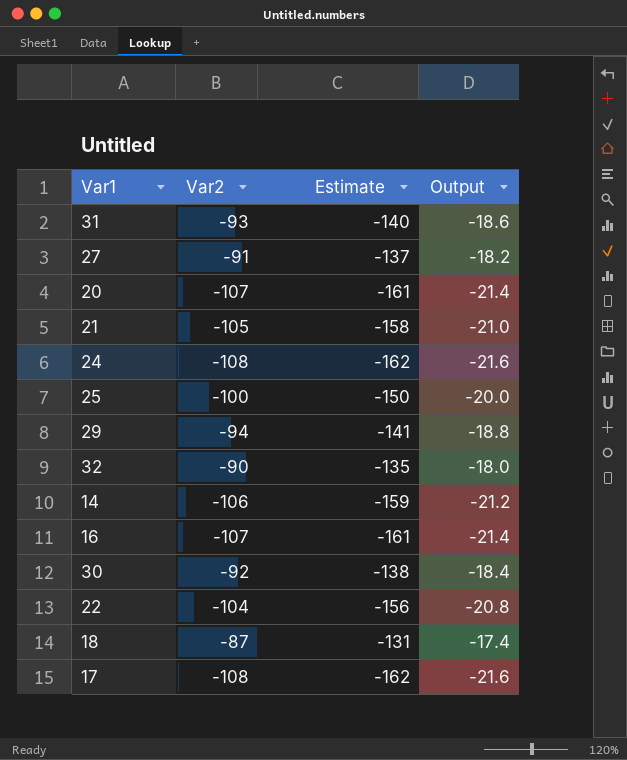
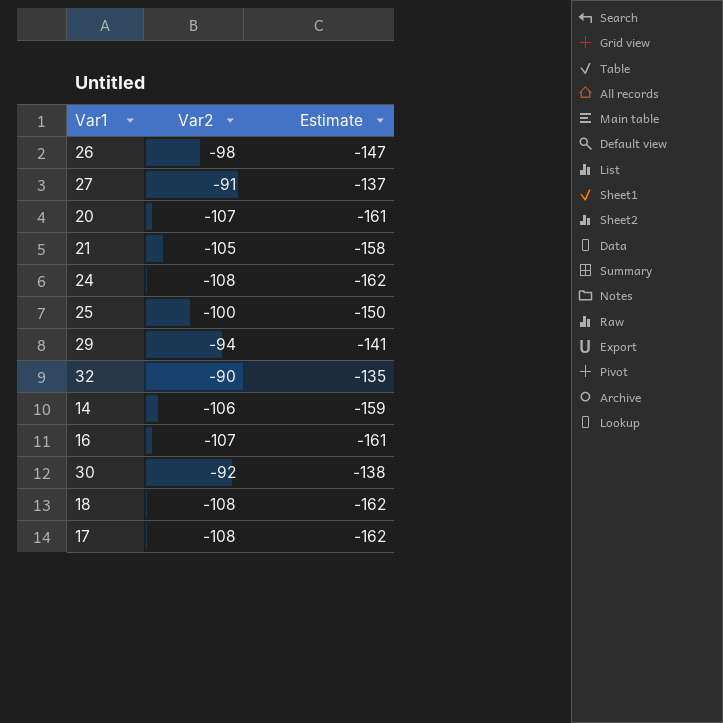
column Output | formula: [Var2] * 0.2 -> none
row 31: -93 | -140 | -18.6 -> none
row 22: -104 | -156 | -20.8 -> none
row 26: none -> -98 | -147
18 | Var2: -87 -> -108
18 | Estimate: -131 -> -162

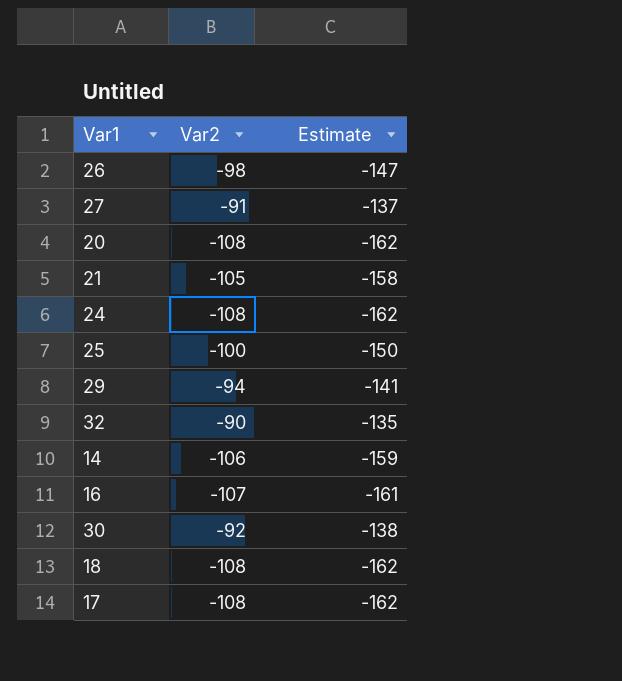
20 | Var2: -107 -> -108
20 | Estimate: -161 -> -162

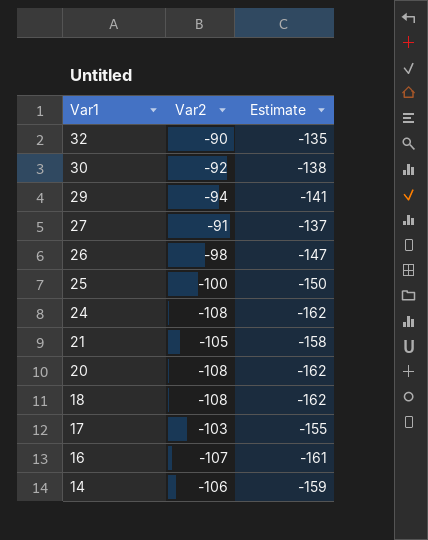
row order: none -> Var1 descending
17 | Var2: -108 -> -103
17 | Estimate: -162 -> -155

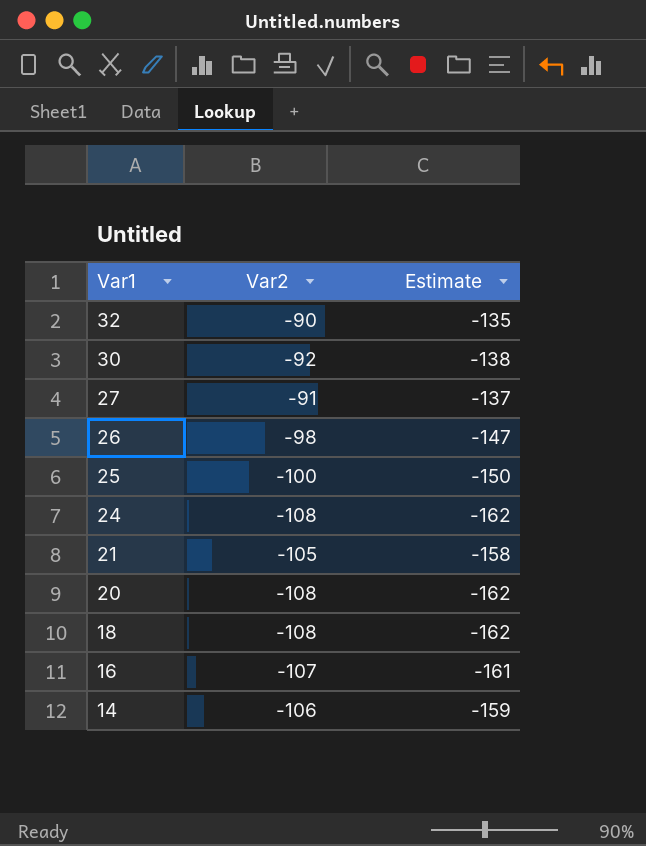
row 29: -94 | -141 -> none
row 17: -103 | -155 -> none

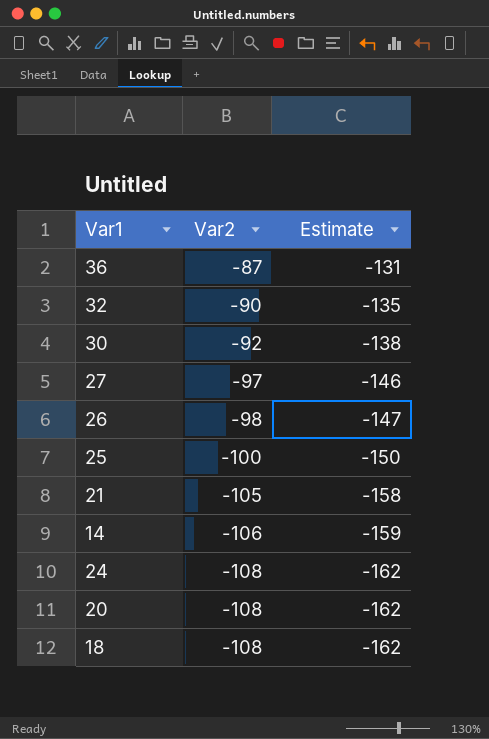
row order: Var1 descending -> Var2 descending
row 16: -107 | -161 -> none
row 36: none -> -87 | -131
27 | Var2: -91 -> -97
27 | Estimate: -137 -> -146

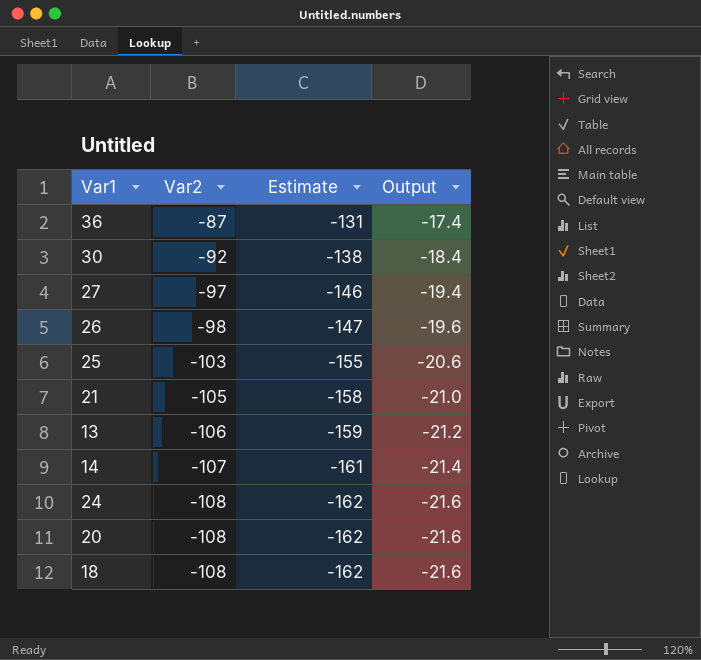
column Output | formula: none -> [Var2] * 0.2
row 32: -90 | -135 -> none
25 | Var2: -100 -> -103
25 | Estimate: -150 -> -155
row 13: none -> -106 | -159 | -21.2
14 | Var2: -106 -> -107
14 | Estimate: -159 -> -161

